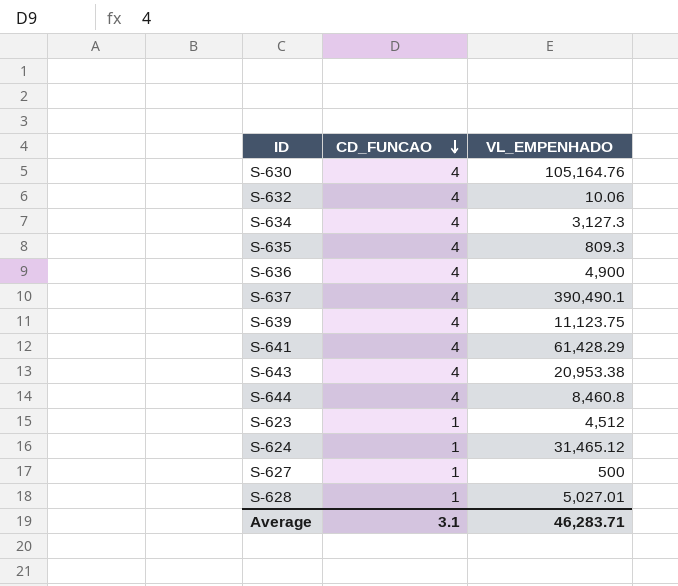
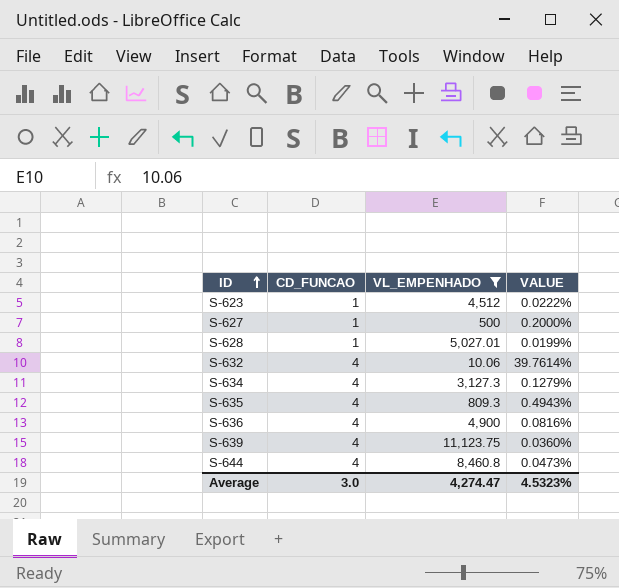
filter: none -> VL_EMPENHADO <= 11,123.75
row order: CD_FUNCAO descending -> ID ascending
column VALUE | formula: none -> [CD_FUNCAO] / [VL_EMPENHADO]
Average | CD_FUNCAO: 3.1 -> 3.0
Average | VL_EMPENHADO: 46,283.71 -> 4,274.47

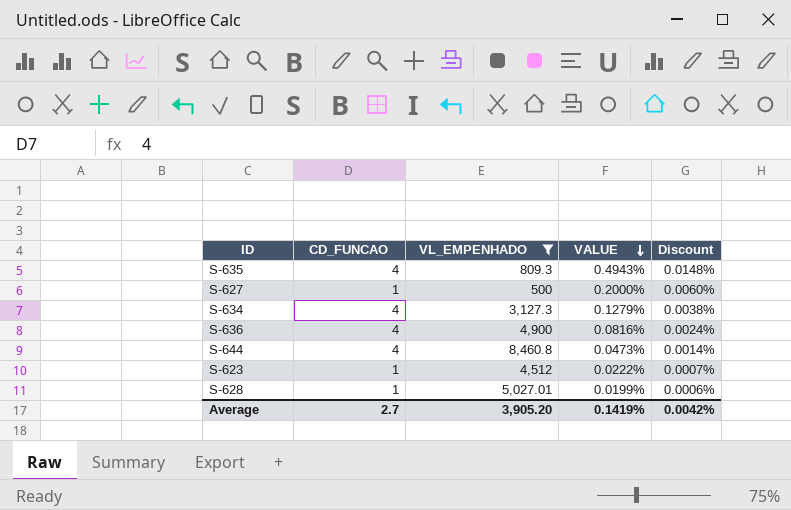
row order: ID ascending -> VALUE descending
column Discount | formula: none -> [VALUE] * 0.03
row S-632: 4 | 10.06 | 39.7614% -> none
row S-639: 4 | 11,123.75 | 0.0360% -> none
Average | CD_FUNCAO: 3.0 -> 2.7
Average | VL_EMPENHADO: 4,274.47 -> 3,905.20
Average | VALUE: 4.5323% -> 0.1419%

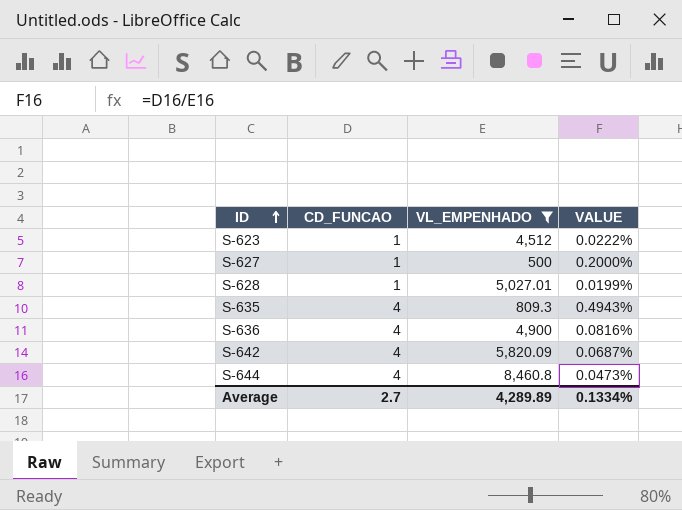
row order: VALUE descending -> ID ascending
column Discount | formula: [VALUE] * 0.03 -> none
row S-634: 4 | 3,127.3 | 0.1279% | 0.0038% -> none
row S-642: none -> 4 | 5,820.09 | 0.0687%
Average | VL_EMPENHADO: 3,905.20 -> 4,289.89
Average | VALUE: 0.1419% -> 0.1334%

